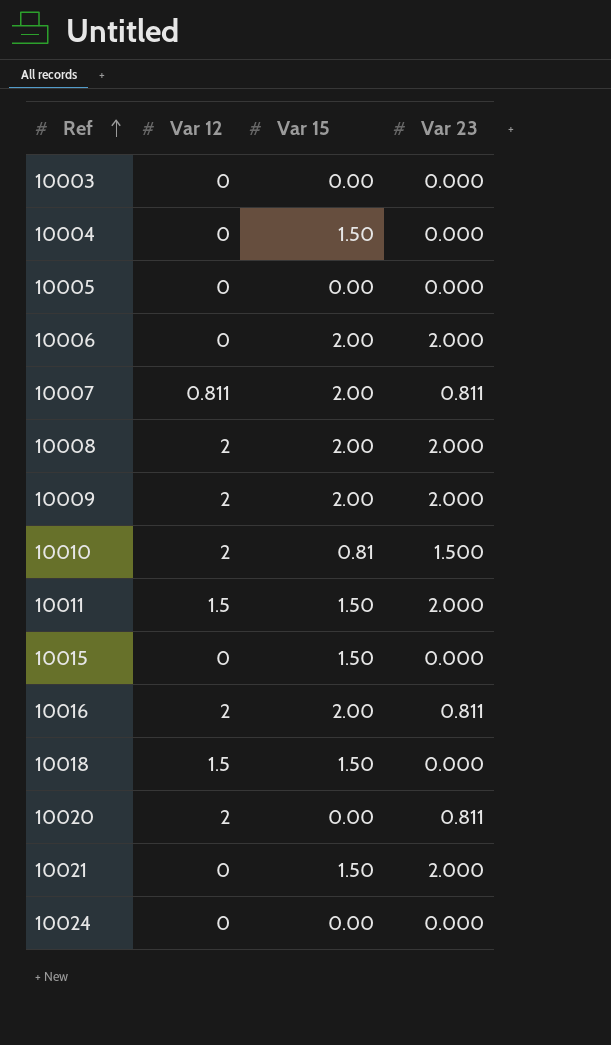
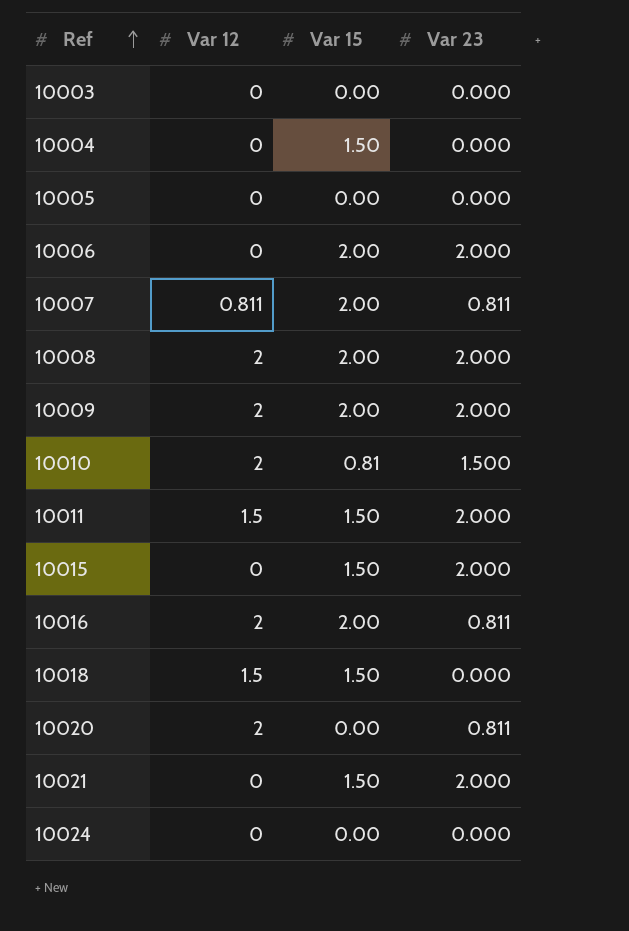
10015 | Var 23: 0.000 -> 2.000

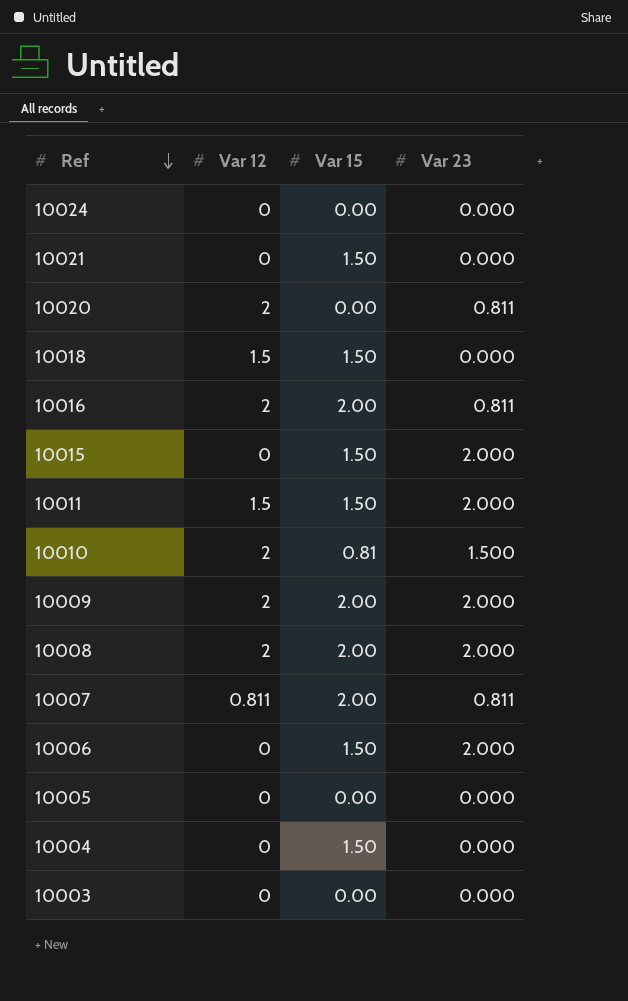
row order: Ref ascending -> Ref descending
10021 | Var 23: 2.000 -> 0.000
10006 | Var 15: 2.00 -> 1.50

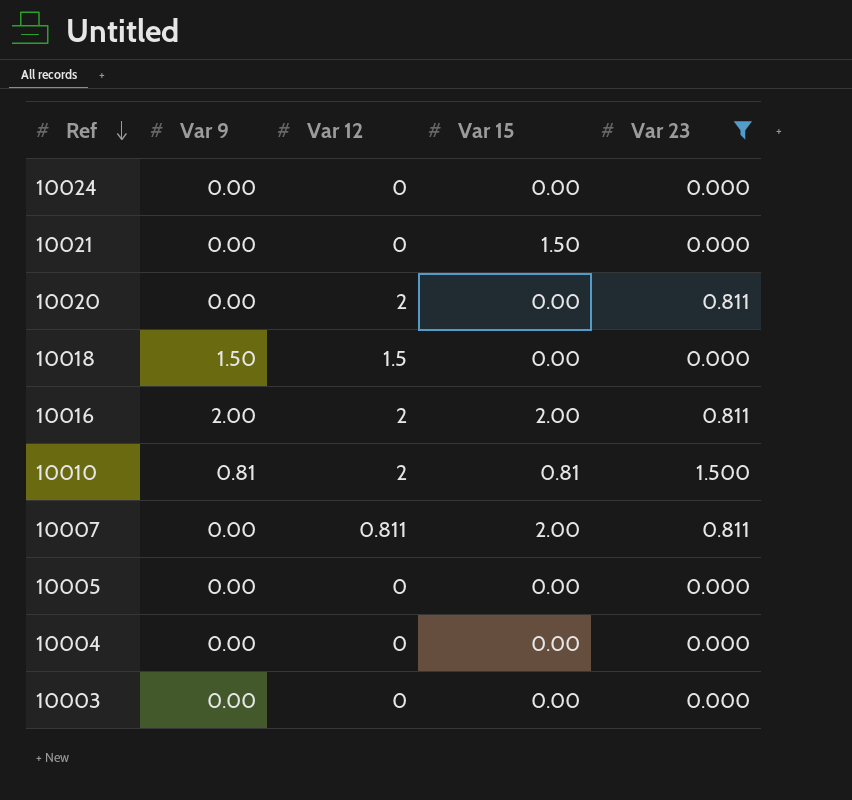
filter: none -> Var 23 != 2.000
column Var 9 | position: none -> 2
10018 | Var 15: 1.50 -> 0.00
10004 | Var 15: 1.50 -> 0.00

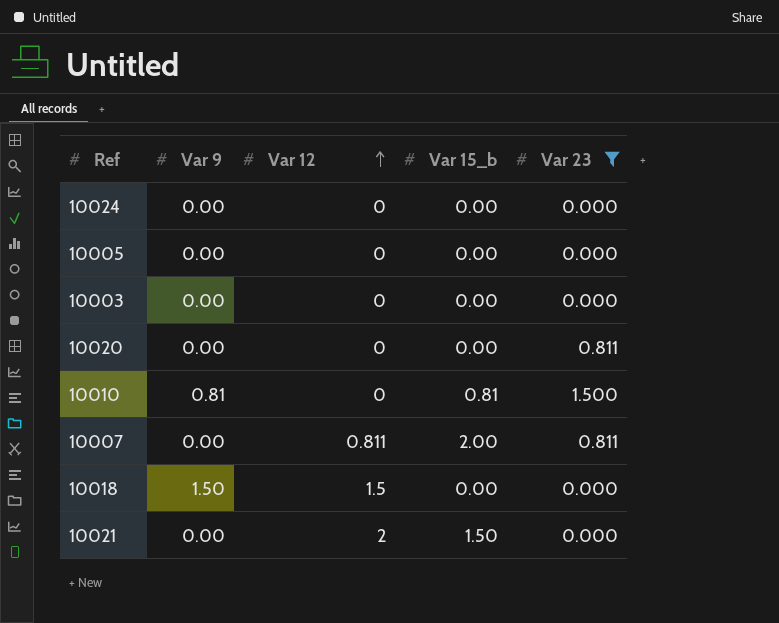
row order: Ref descending -> Var 12 ascending
column name: Var 15 -> Var 15_b
row 10016: 2.00 | 2 | 2.00 | 0.811 -> none
row 10004: 0.00 | 0 | 0.00 | 0.000 -> none
10020 | Var 12: 2 -> 0
10010 | Var 12: 2 -> 0
10021 | Var 12: 0 -> 2

